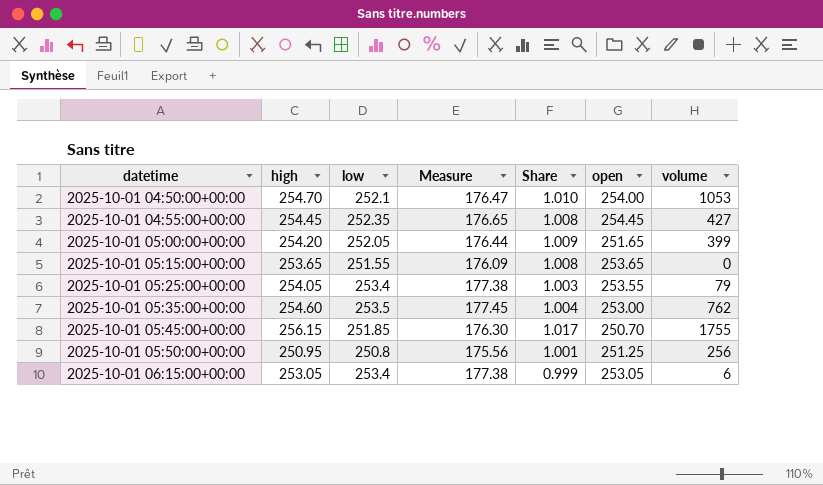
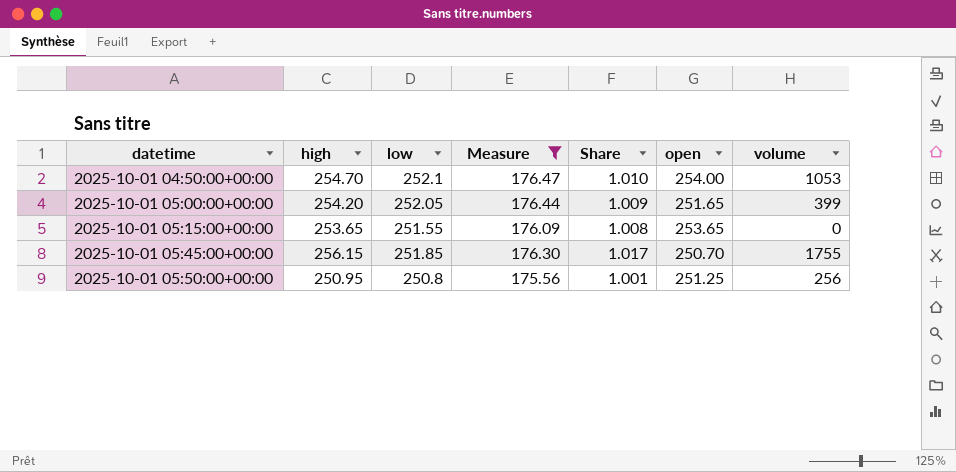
filter: none -> Measure <= 176.47

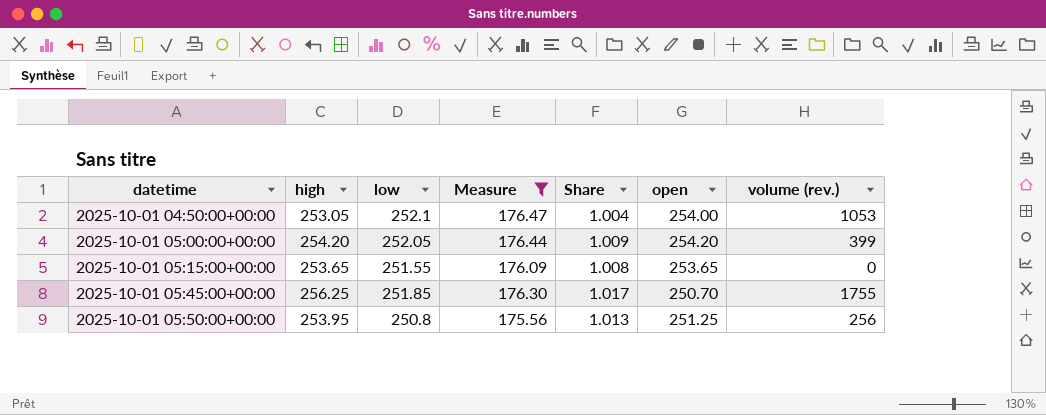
column name: volume -> volume (rev.)
2025-10-01 04:50:00+00:00 | high: 254.70 -> 253.05
2025-10-01 04:50:00+00:00 | Share: 1.010 -> 1.004
2025-10-01 05:00:00+00:00 | open: 251.65 -> 254.20
2025-10-01 05:45:00+00:00 | high: 256.15 -> 256.25
2025-10-01 05:50:00+00:00 | high: 250.95 -> 253.95
2025-10-01 05:50:00+00:00 | Share: 1.001 -> 1.013

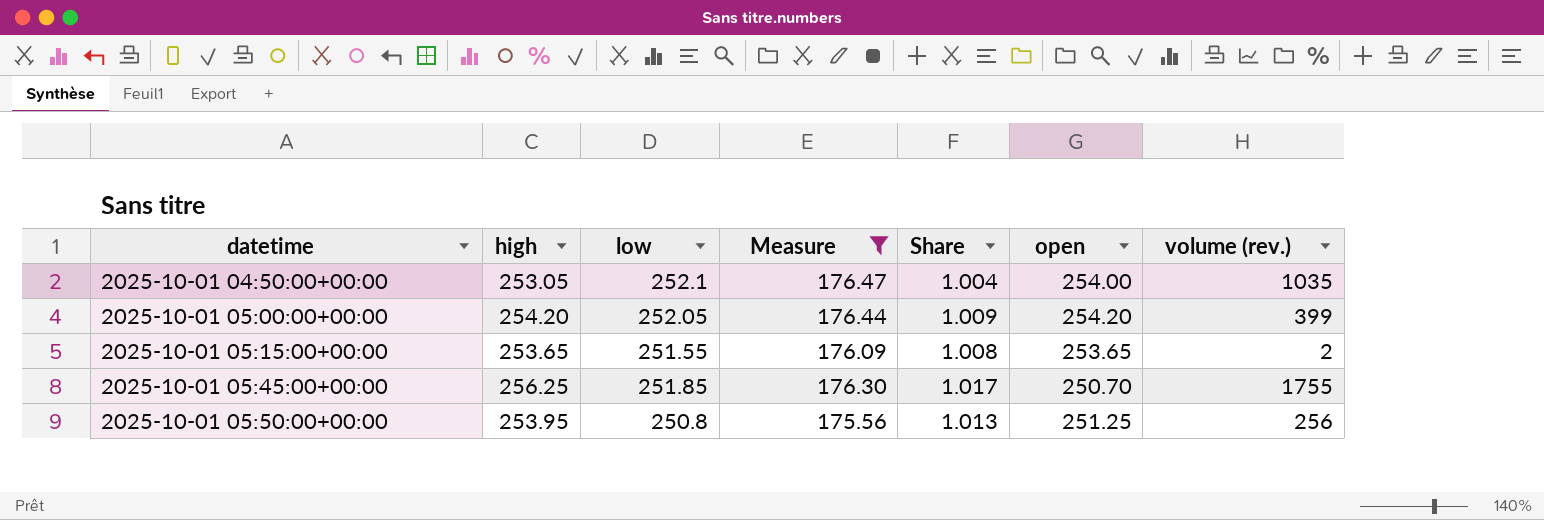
2025-10-01 04:50:00+00:00 | volume (rev.): 1053 -> 1035
2025-10-01 05:15:00+00:00 | volume (rev.): 0 -> 2

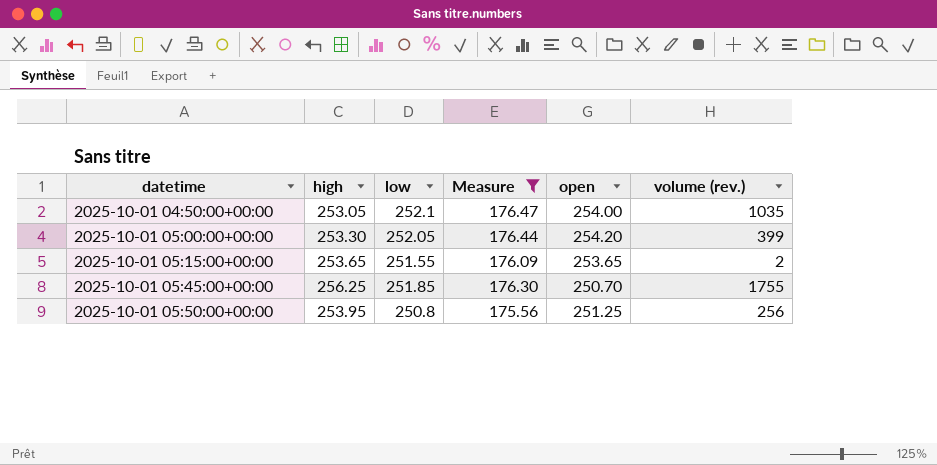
column Share | formula: [high] / [low] -> none
2025-10-01 05:00:00+00:00 | high: 254.20 -> 253.30

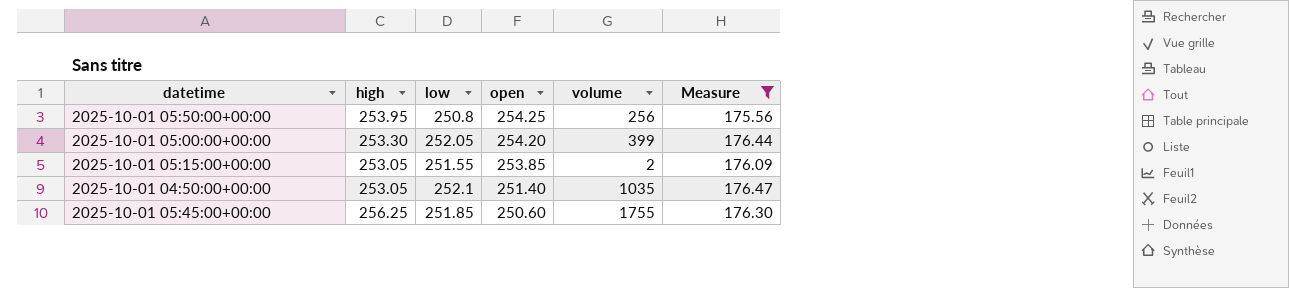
row order: datetime ascending -> open descending
column name: volume (rev.) -> volume
column Measure | position: 4 -> 6
2025-10-01 05:50:00+00:00 | open: 251.25 -> 254.25
2025-10-01 05:15:00+00:00 | high: 253.65 -> 253.05
2025-10-01 05:15:00+00:00 | open: 253.65 -> 253.85
2025-10-01 04:50:00+00:00 | open: 254.00 -> 251.40
2025-10-01 05:45:00+00:00 | open: 250.70 -> 250.60

